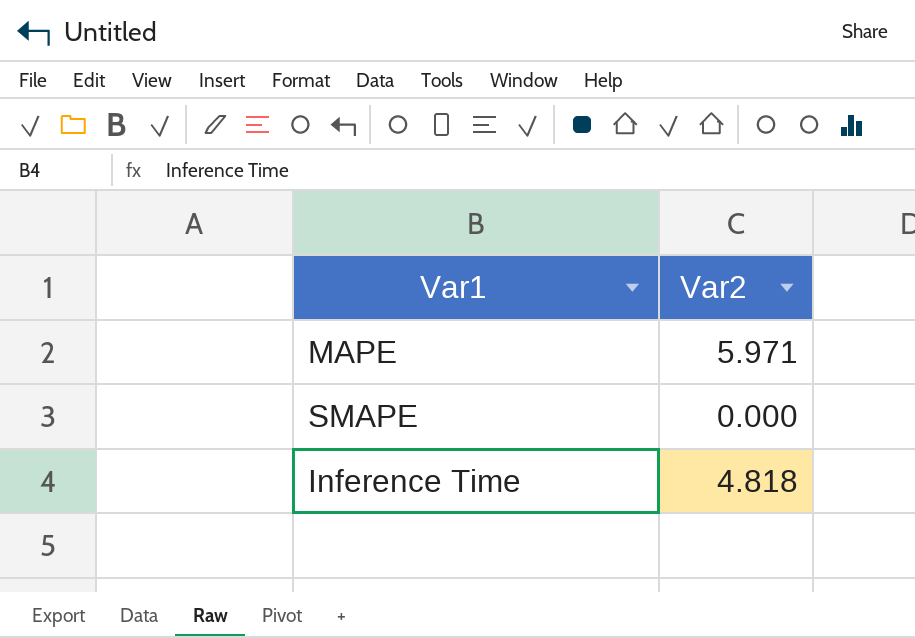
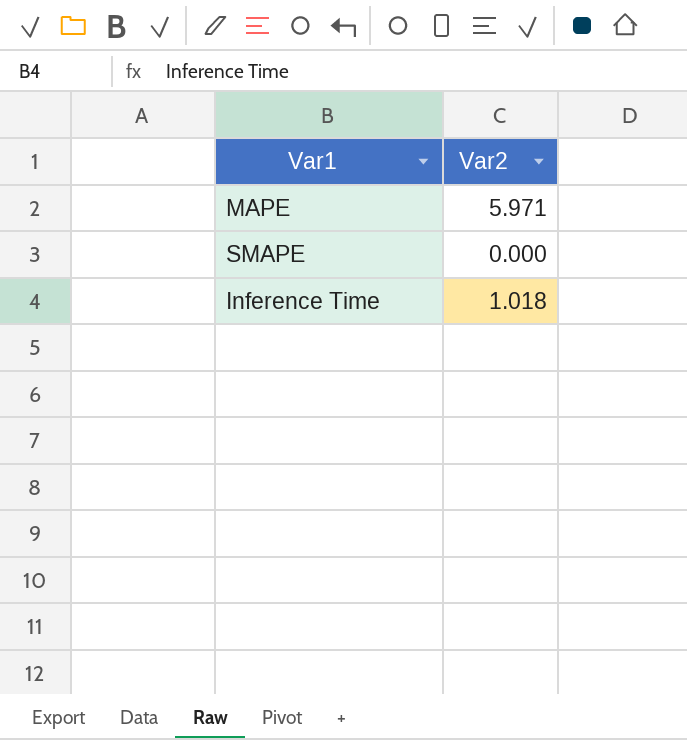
Inference Time | Var2: 4.818 -> 1.018

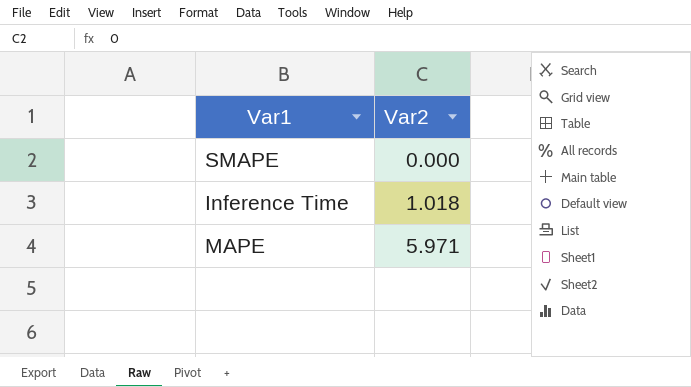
row order: none -> Var2 ascending

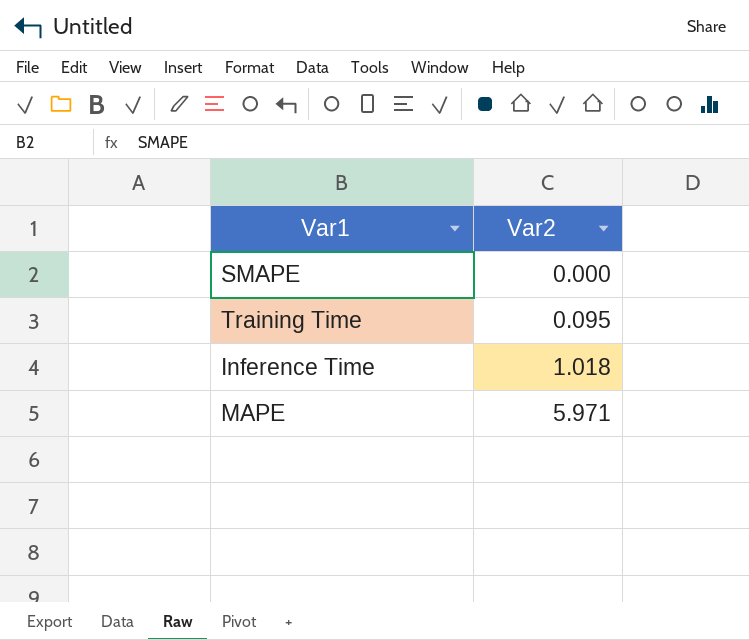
row Training Time: none -> 0.095

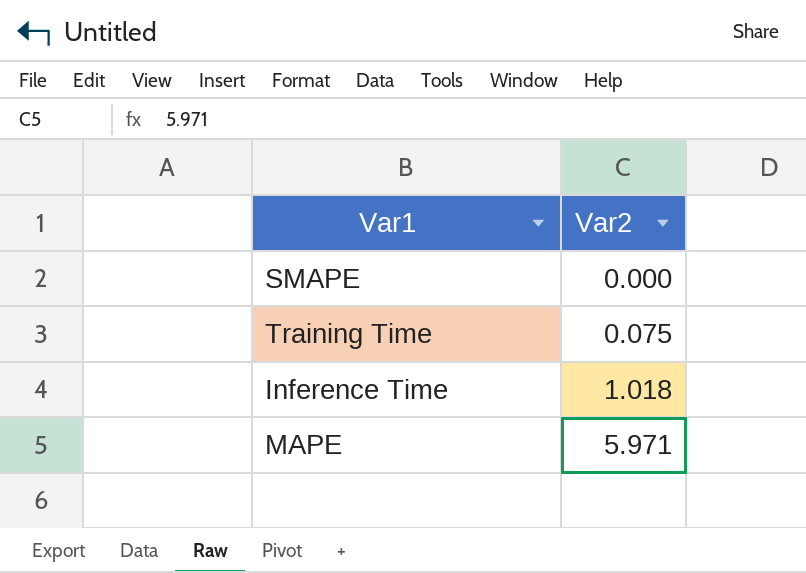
Training Time | Var2: 0.095 -> 0.075

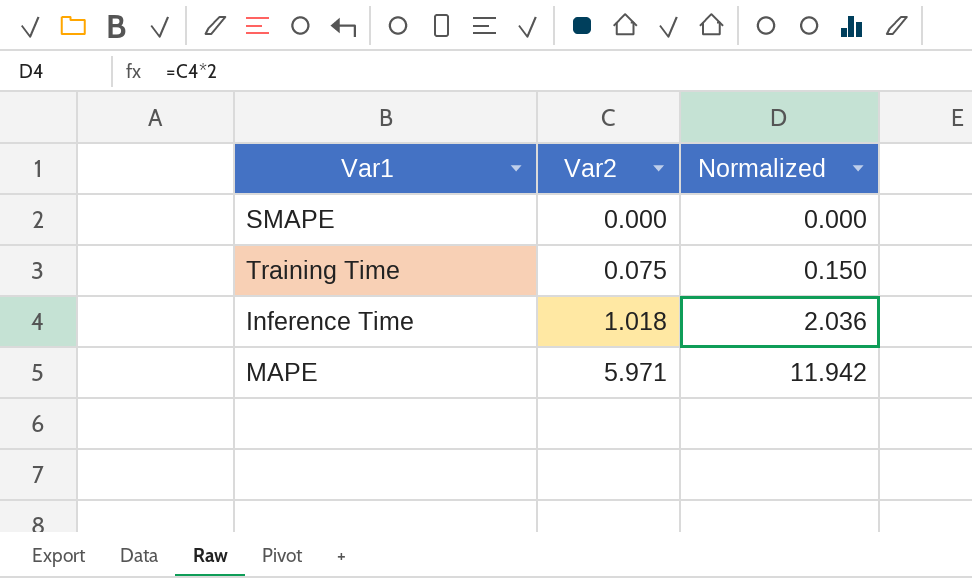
column Normalized | formula: none -> [Var2] * 2

